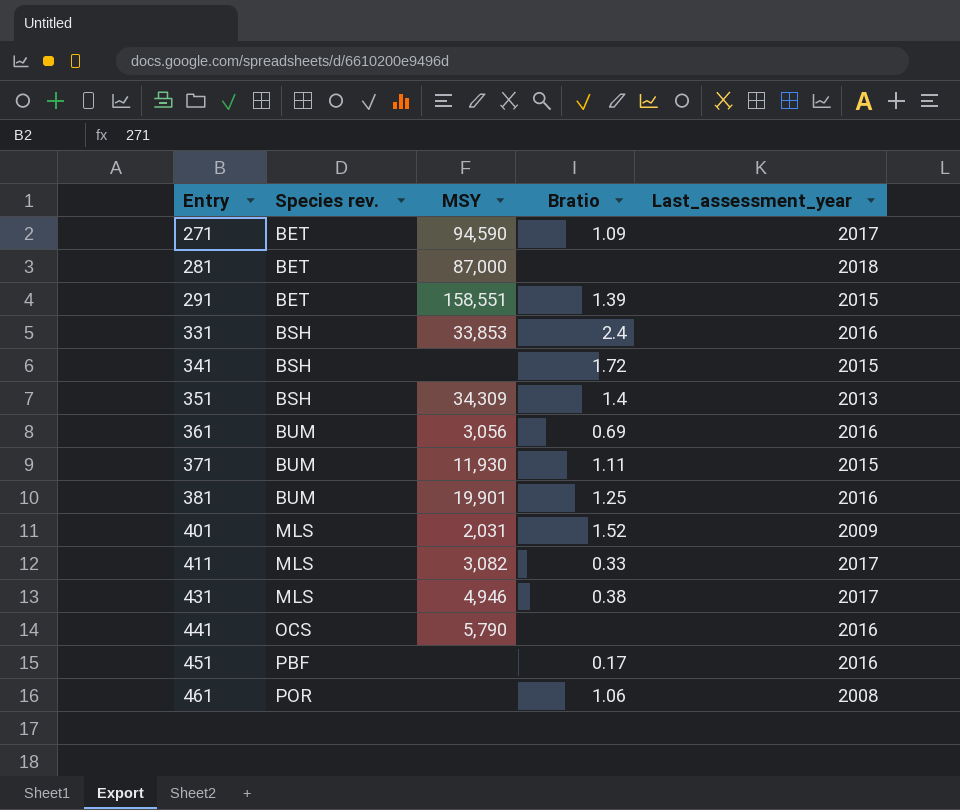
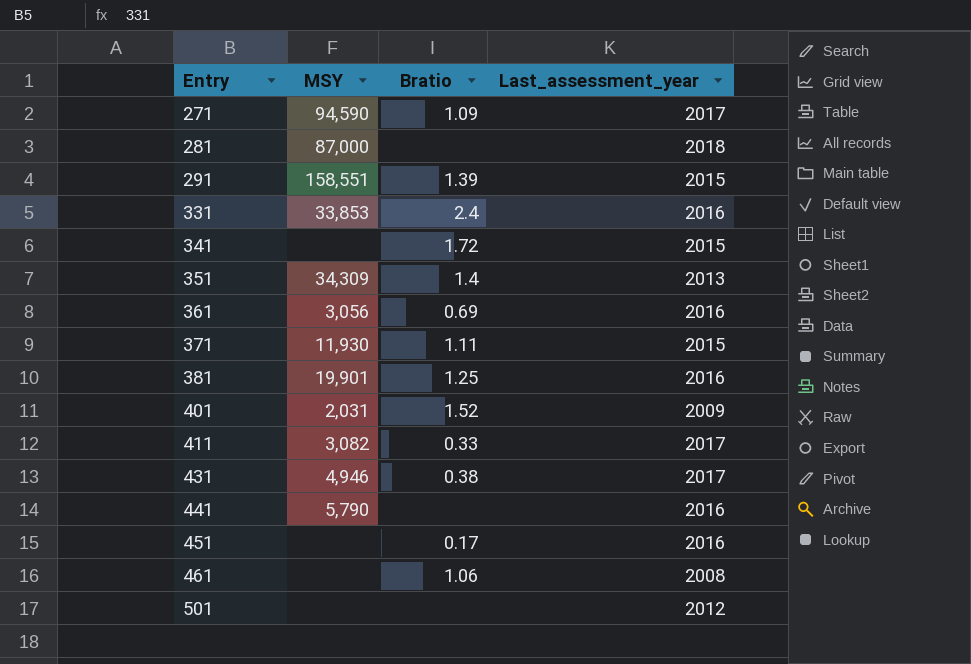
column Species rev. | position: 2 -> none
row 501: none -> none | none | 2012

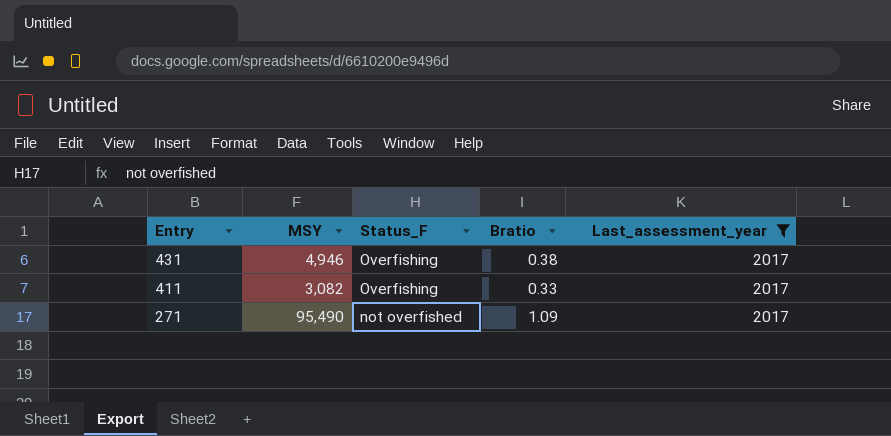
filter: none -> Last_assessment_year = 2017
row order: Entry ascending -> Entry descending
column Status_F | position: none -> 3
271 | MSY: 94,590 -> 95,490

